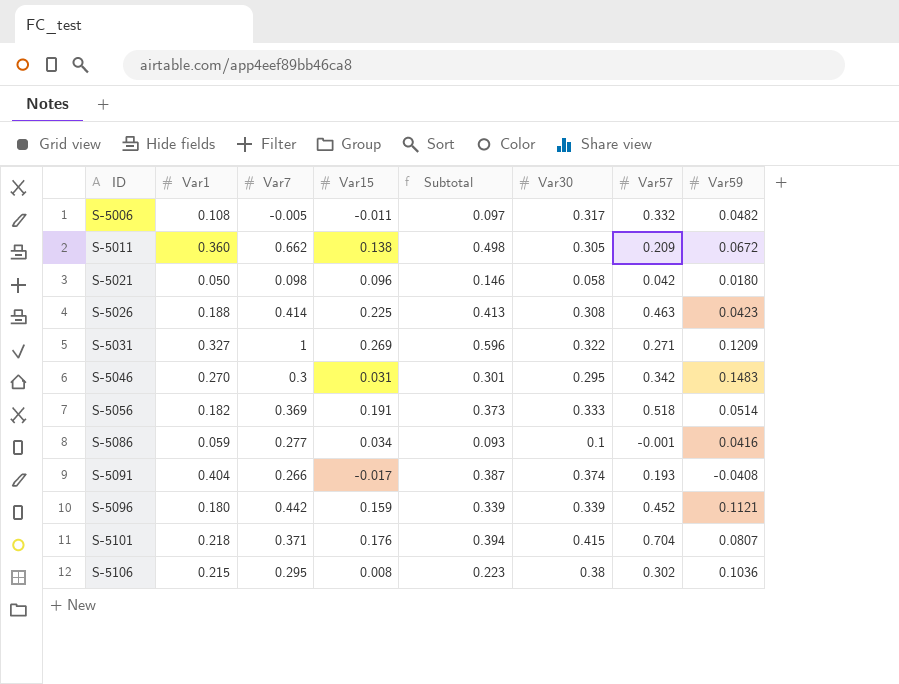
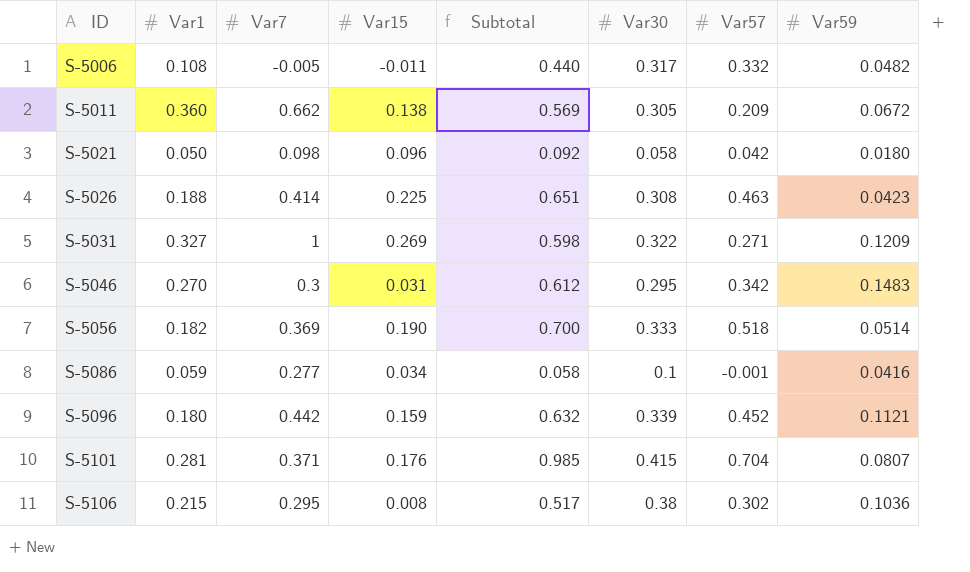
column Subtotal | formula: [Var1] + [Var15] -> [Var1] + [Var57]
row S-5091: 0.404 | 0.266 | -0.017 | 0.387 | 0.374 | 0.193 | -0.0408 -> none
S-5056 | Var15: 0.191 -> 0.190
S-5101 | Var1: 0.218 -> 0.281

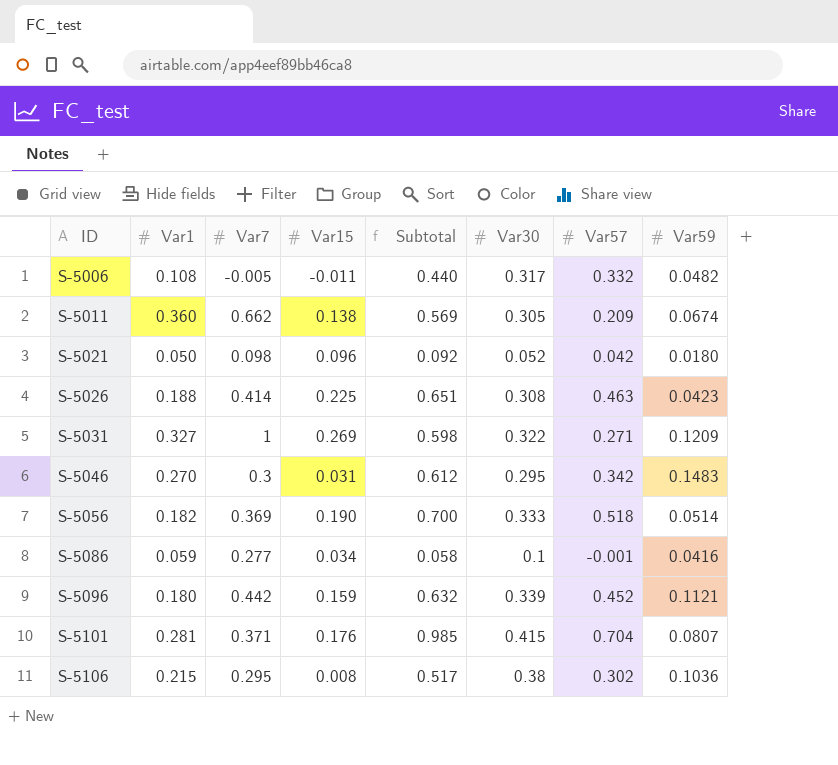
S-5011 | Var59: 0.0672 -> 0.0674
S-5021 | Var30: 0.058 -> 0.052

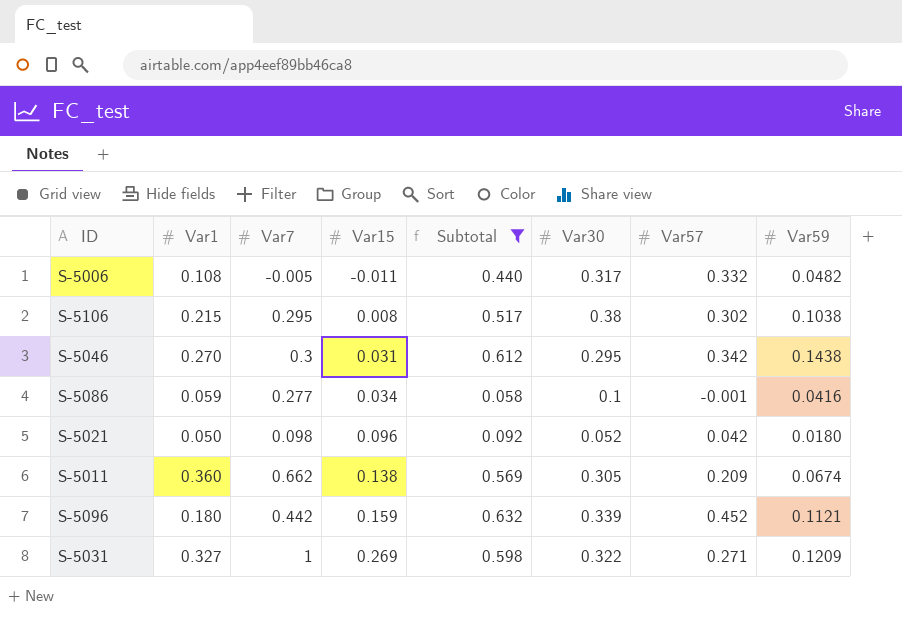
filter: none -> Subtotal <= 0.632
row order: ID ascending -> Var15 ascending
S-5106 | Var59: 0.1036 -> 0.1038
S-5046 | Var59: 0.1483 -> 0.1438

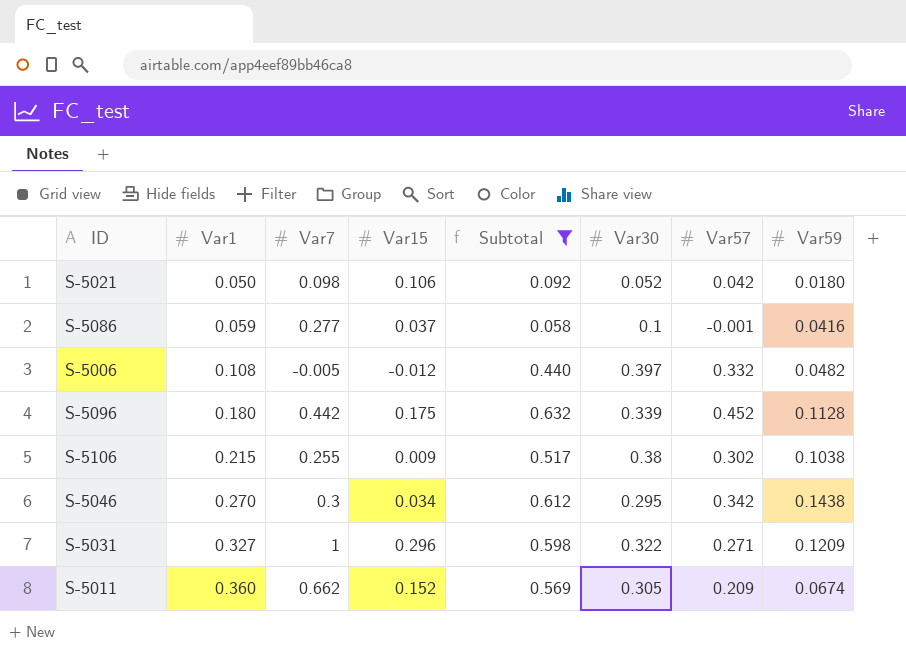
row order: Var15 ascending -> Var1 ascending
S-5021 | Var15: 0.096 -> 0.106
S-5086 | Var15: 0.034 -> 0.037
S-5006 | Var15: -0.011 -> -0.012
S-5006 | Var30: 0.317 -> 0.397
S-5096 | Var15: 0.159 -> 0.175
S-5096 | Var59: 0.1121 -> 0.1128
S-5106 | Var7: 0.295 -> 0.255
S-5106 | Var15: 0.008 -> 0.009
S-5046 | Var15: 0.031 -> 0.034
S-5031 | Var15: 0.269 -> 0.296
S-5011 | Var15: 0.138 -> 0.152

